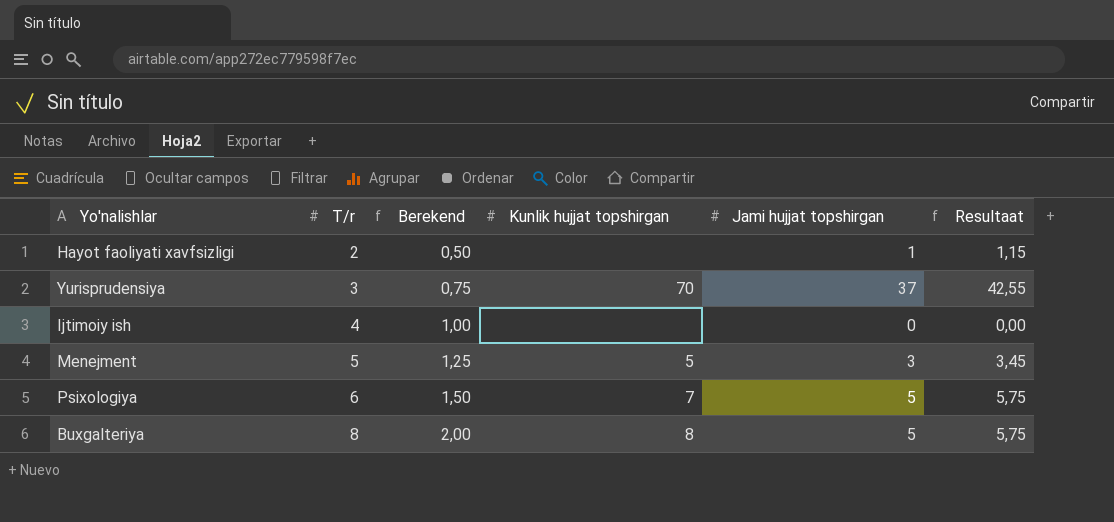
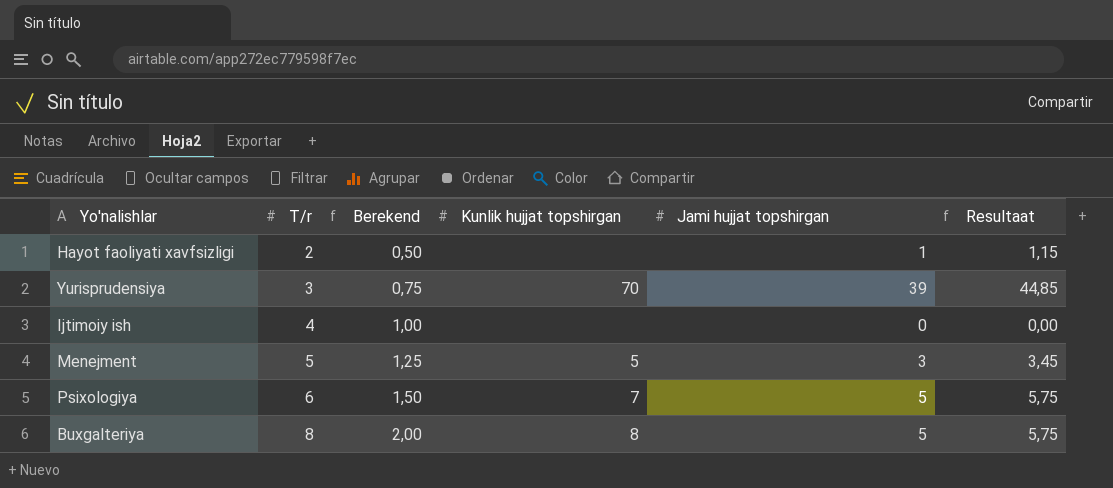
Yurisprudensiya | Jami hujjat topshirgan: 37 -> 39
Yurisprudensiya | Resultaat: 42,55 -> 44,85

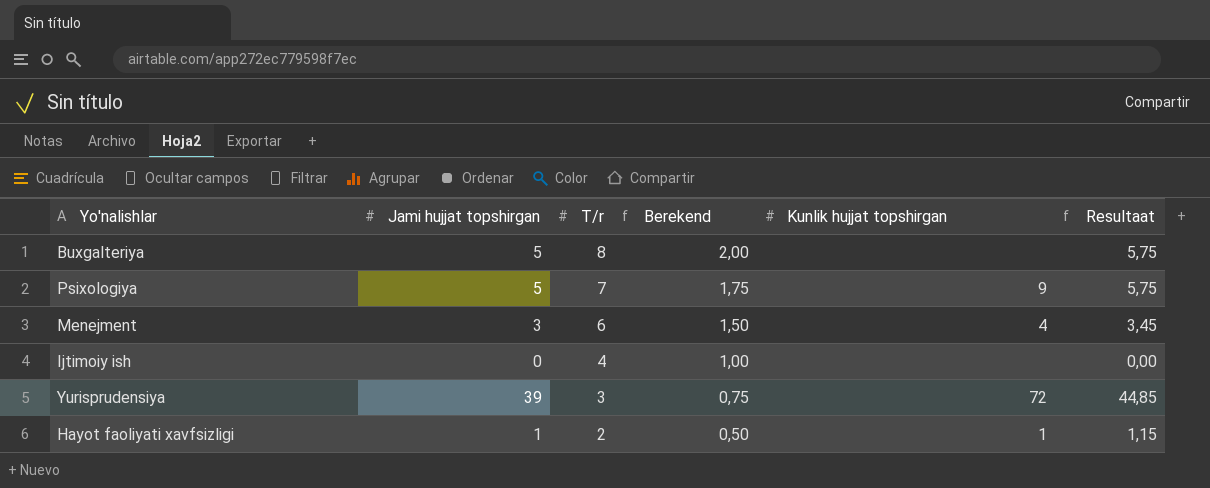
row order: T/r ascending -> T/r descending
column Jami hujjat topshirgan | position: 5 -> 2
Buxgalteriya | Kunlik hujjat topshirgan: 8 -> none
Psixologiya | T/r: 6 -> 7
Psixologiya | Berekend: 1,50 -> 1,75
Psixologiya | Kunlik hujjat topshirgan: 7 -> 9
Menejment | T/r: 5 -> 6
Menejment | Berekend: 1,25 -> 1,50
Menejment | Kunlik hujjat topshirgan: 5 -> 4
Yurisprudensiya | Kunlik hujjat topshirgan: 70 -> 72
Hayot faoliyati xavfsizligi | Kunlik hujjat topshirgan: none -> 1

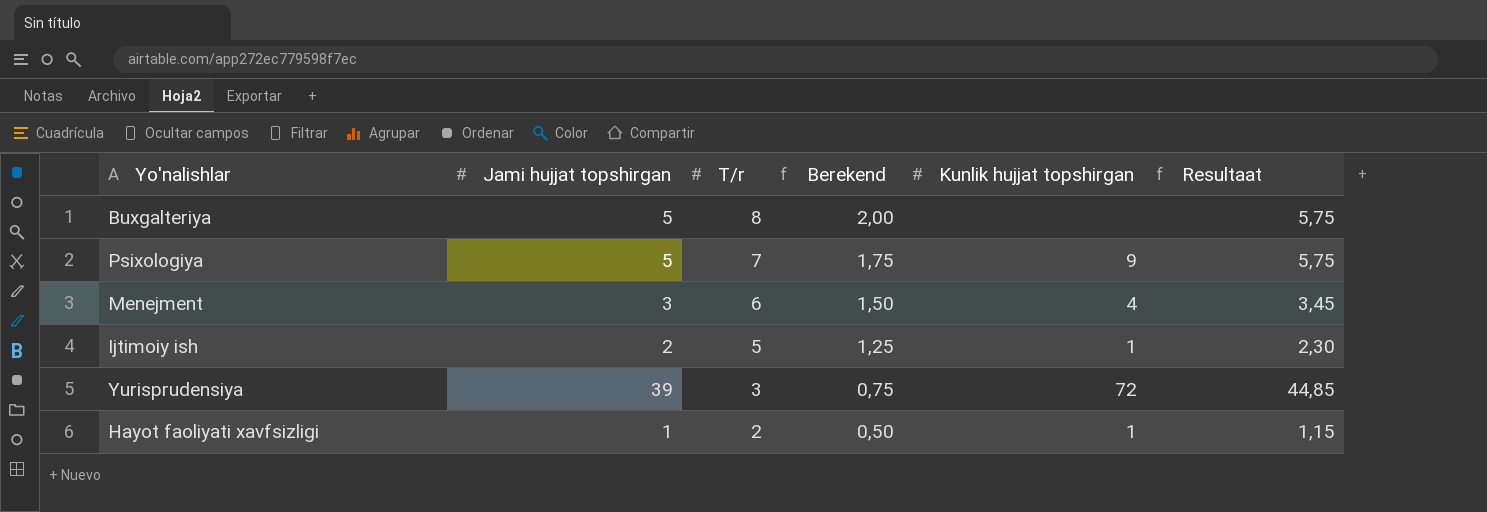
Ijtimoiy ish | Jami hujjat topshirgan: 0 -> 2
Ijtimoiy ish | T/r: 4 -> 5
Ijtimoiy ish | Berekend: 1,00 -> 1,25
Ijtimoiy ish | Kunlik hujjat topshirgan: none -> 1
Ijtimoiy ish | Resultaat: 0,00 -> 2,30

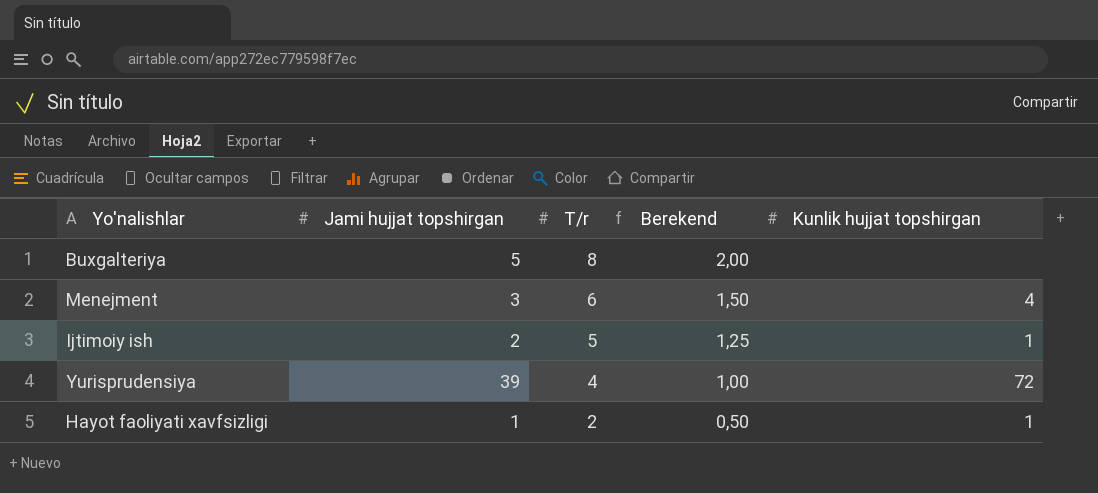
column Resultaat | formula: [Jami hujjat topshirgan] * 1,15 -> none
row Psixologiya: 5 | 7 | 1,75 | 9 | 5,75 -> none
Yurisprudensiya | T/r: 3 -> 4
Yurisprudensiya | Berekend: 0,75 -> 1,00

